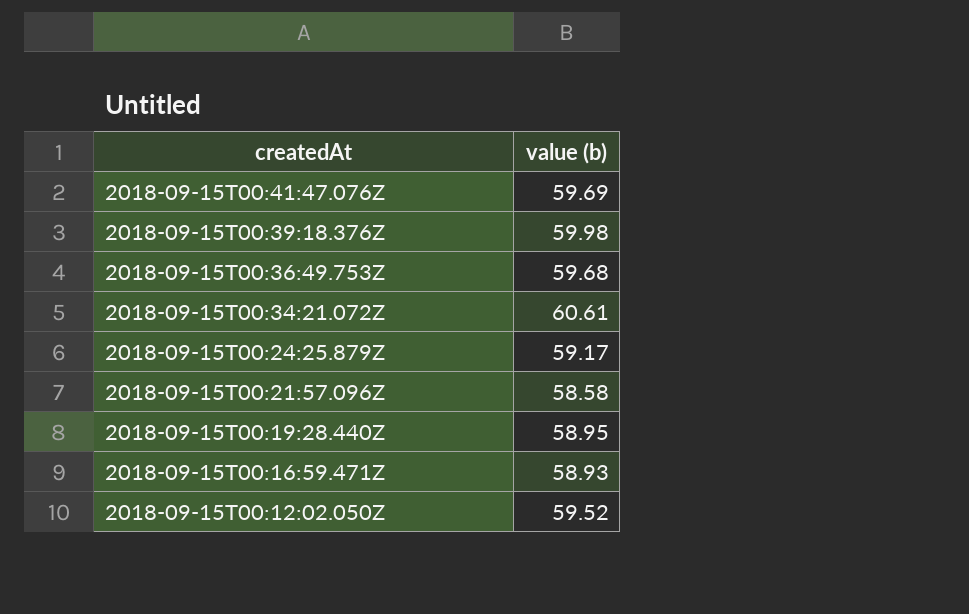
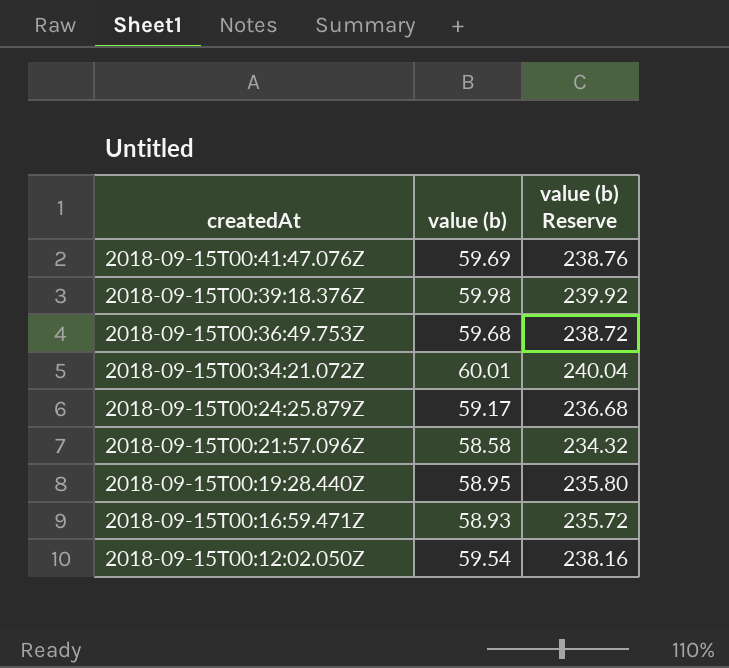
column value (b) Reserve | formula: none -> [value (b)] * 4
2018-09-15T00:34:21.072Z | value (b): 60.61 -> 60.01
2018-09-15T00:12:02.050Z | value (b): 59.52 -> 59.54

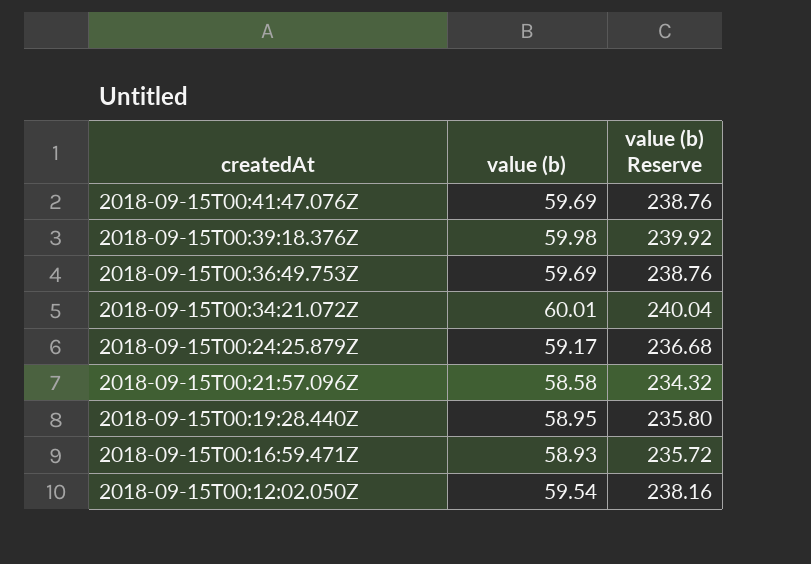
2018-09-15T00:36:49.753Z | value (b): 59.68 -> 59.69
2018-09-15T00:36:49.753Z | value (b) Reserve: 238.72 -> 238.76

